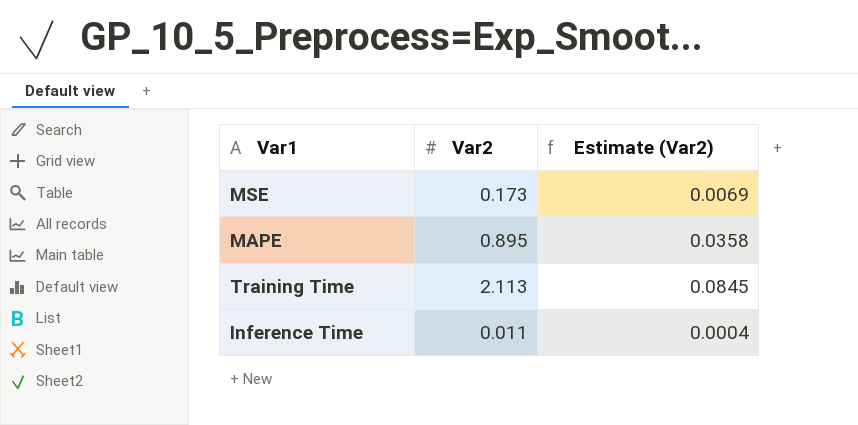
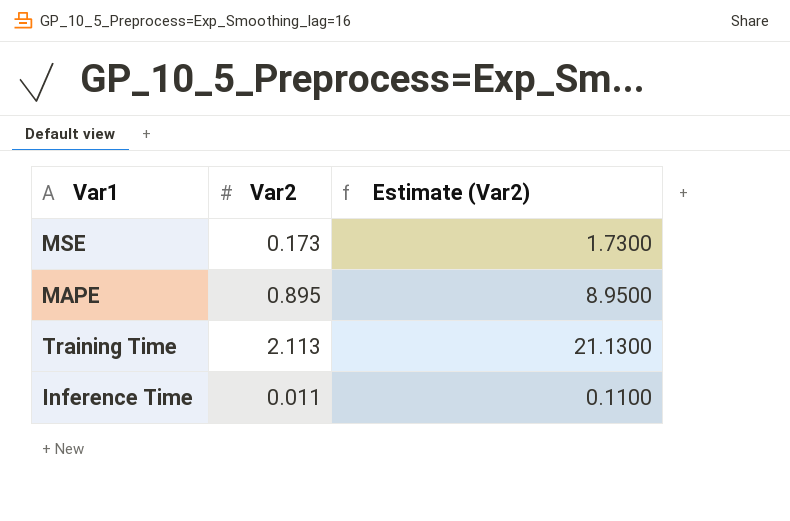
column Estimate (Var2) | formula: [Var2] * 0.04 -> [Var2] * 10

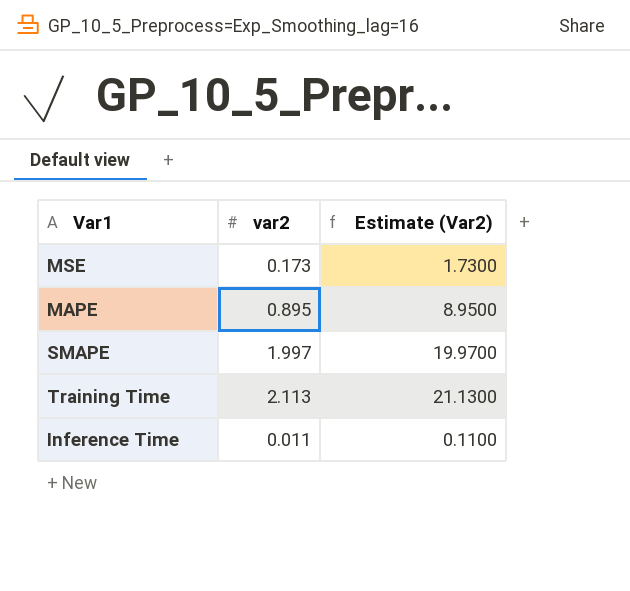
column name: Var2 -> var2
row SMAPE: none -> 1.997 | 19.9700

